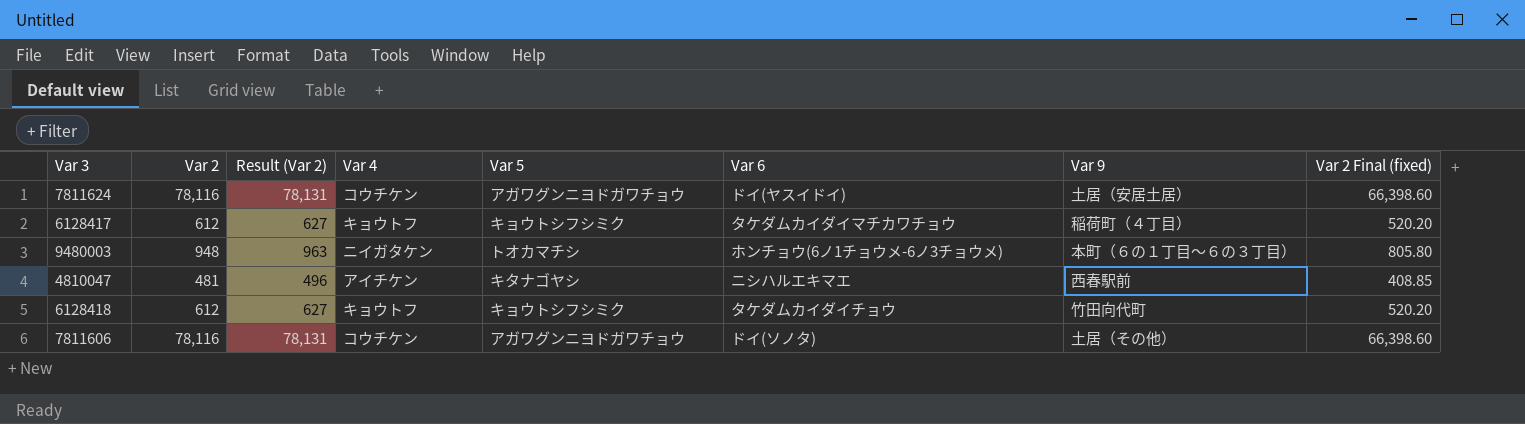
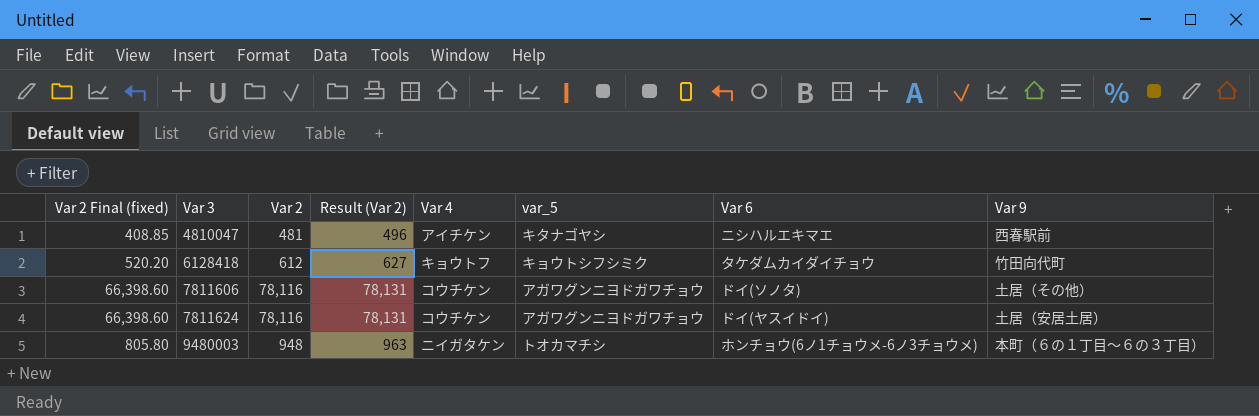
row order: none -> Var 3 ascending
column Var 2 Final (fixed) | position: 8 -> 1
column name: Var 5 -> var_5
row 6128417: 612 | 627 | キョウトフ | キョウトシフシミク | タケダムカイダイマチカワチョウ | 稲荷町（４丁目） | 520.20 -> none

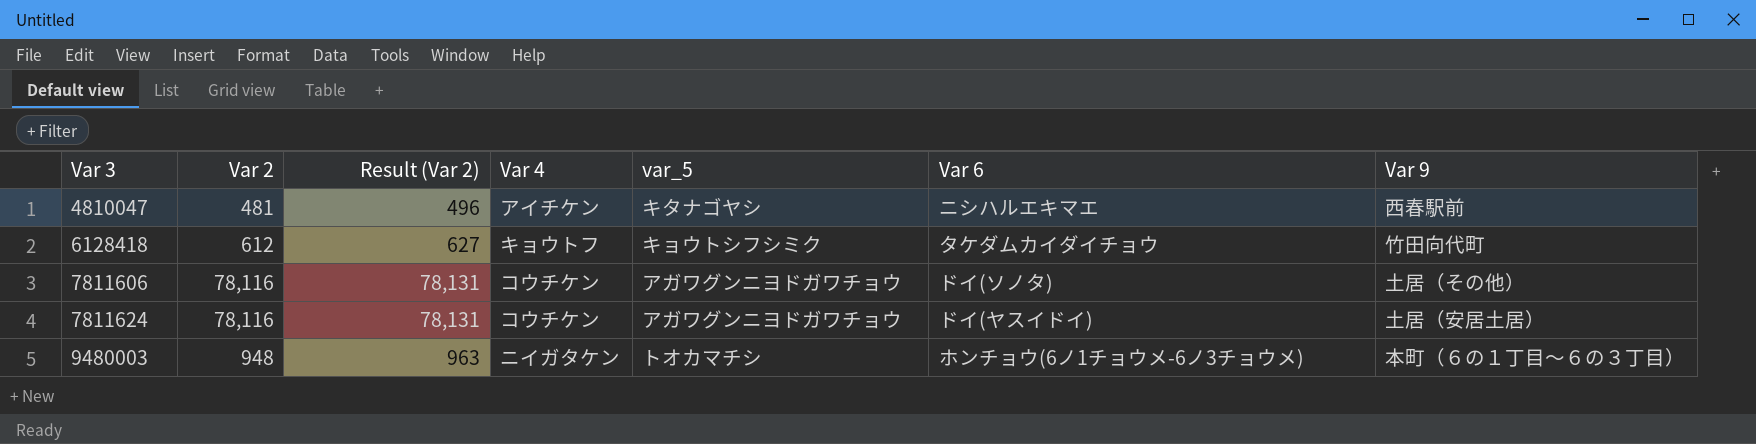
column Var 2 Final (fixed) | formula: [Var 2] * 0.85 -> none

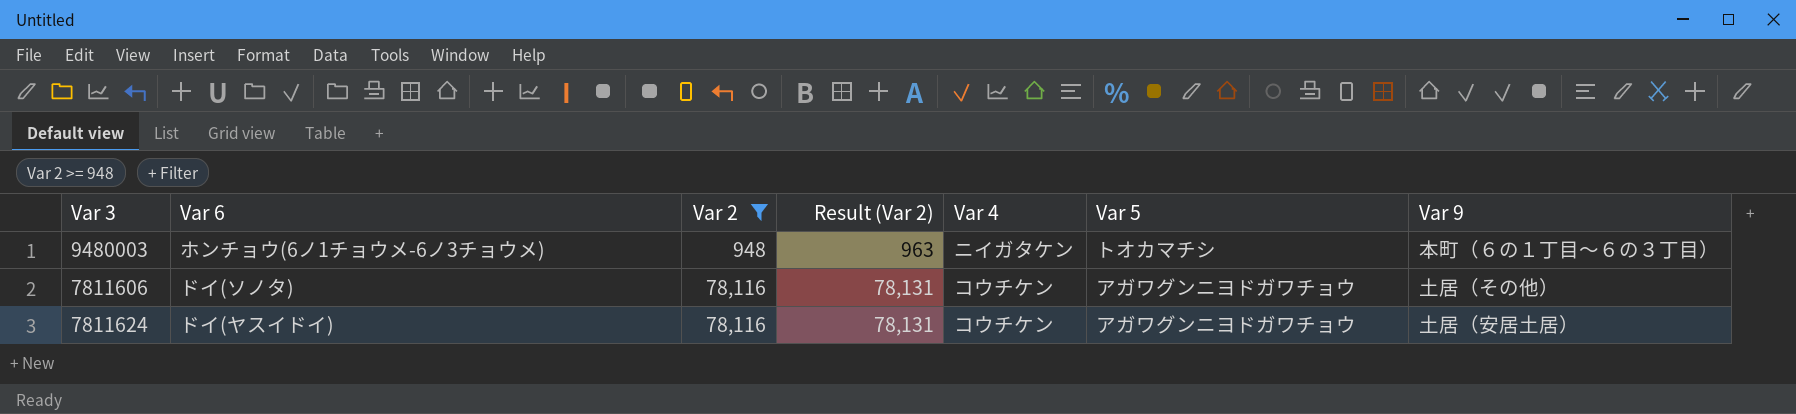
filter: none -> Var 2 >= 948
row order: Var 3 ascending -> Var 2 ascending
column Var 6 | position: 6 -> 2
column name: var_5 -> Var 5

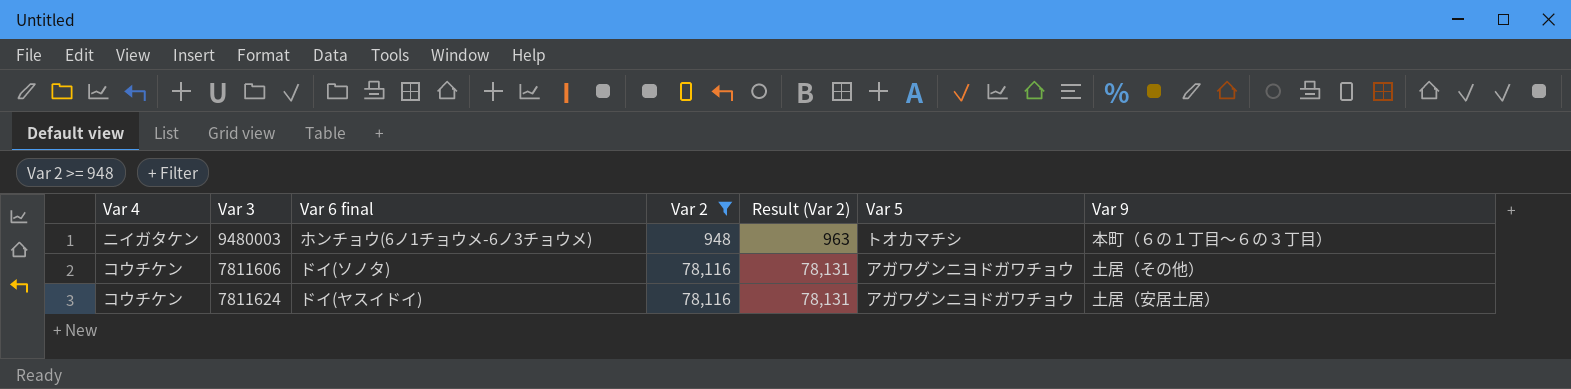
column Var 4 | position: 5 -> 1
column name: Var 6 -> Var 6 final

